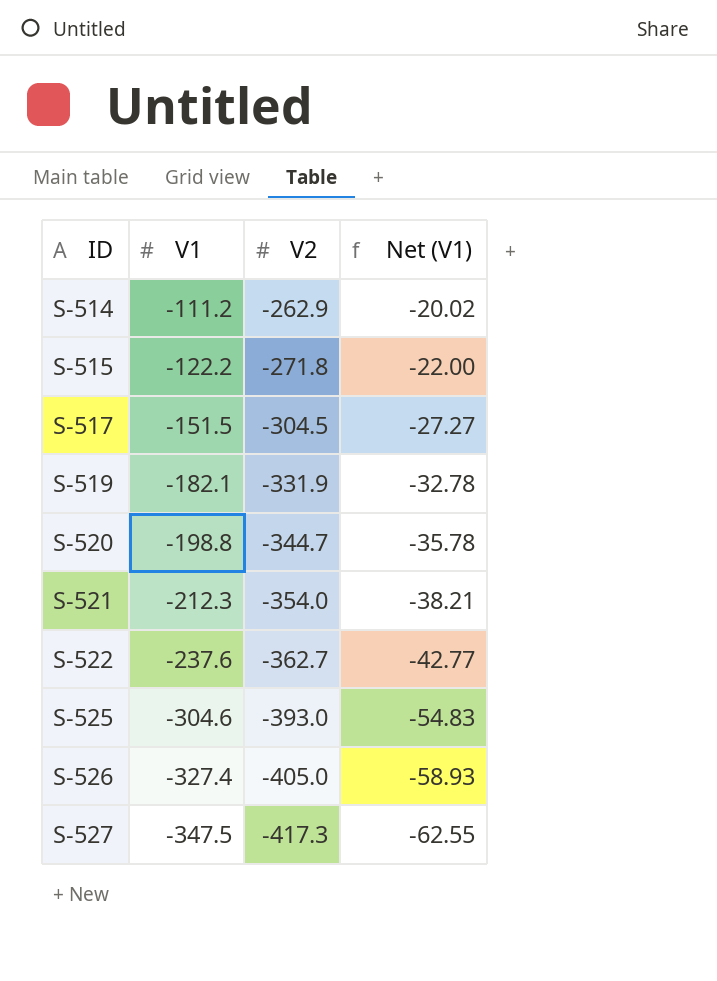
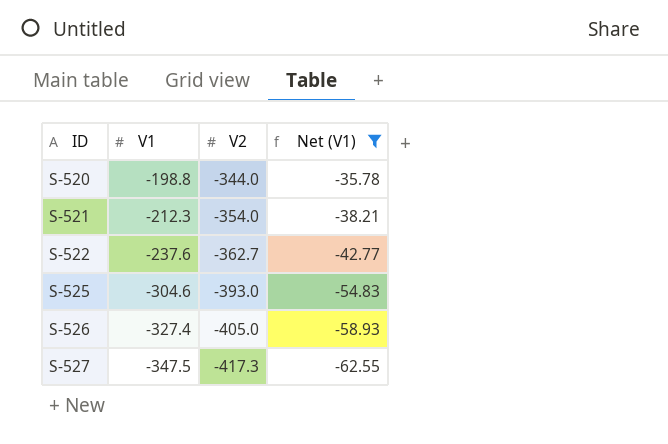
filter: none -> Net (V1) <= -35.78
S-520 | V2: -344.7 -> -344.0

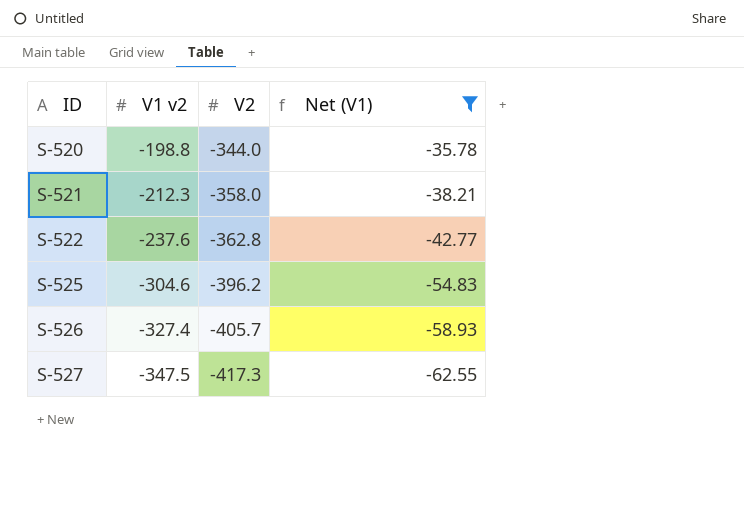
column name: V1 -> V1 v2
S-521 | V2: -354.0 -> -358.0
S-522 | V2: -362.7 -> -362.8
S-525 | V2: -393.0 -> -396.2
S-526 | V2: -405.0 -> -405.7

